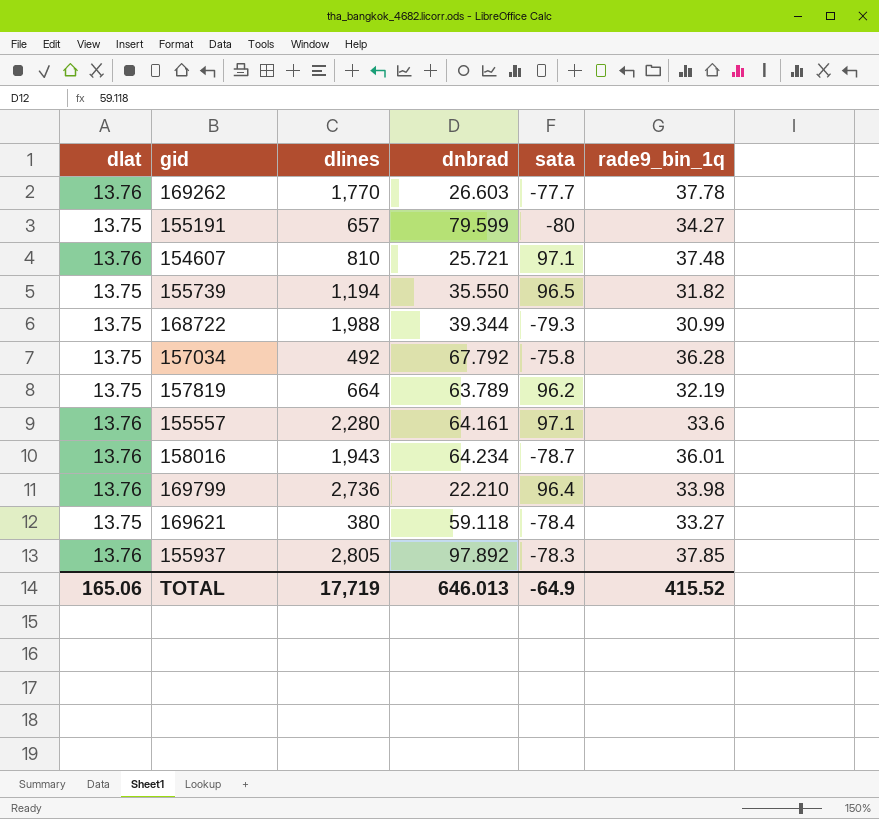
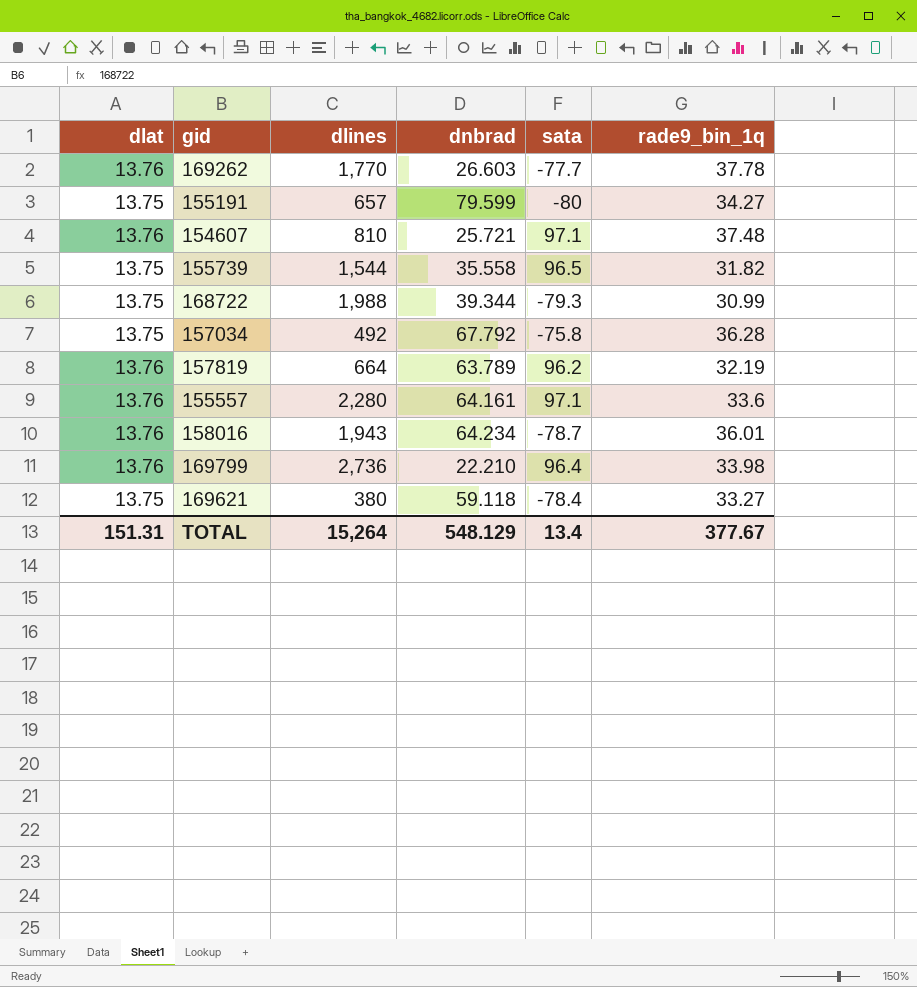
row 155937: 13.76 | 2,805 | 97.892 | -78.3 | 37.85 -> none
155739 | dlines: 1,194 -> 1,544
155739 | dnbrad: 35.550 -> 35.558
157819 | dlat: 13.75 -> 13.76
TOTAL | dlat: 165.06 -> 151.31
TOTAL | dlines: 17,719 -> 15,264
TOTAL | dnbrad: 646.013 -> 548.129
TOTAL | sata: -64.9 -> 13.4
TOTAL | rade9_bin_1q: 415.52 -> 377.67

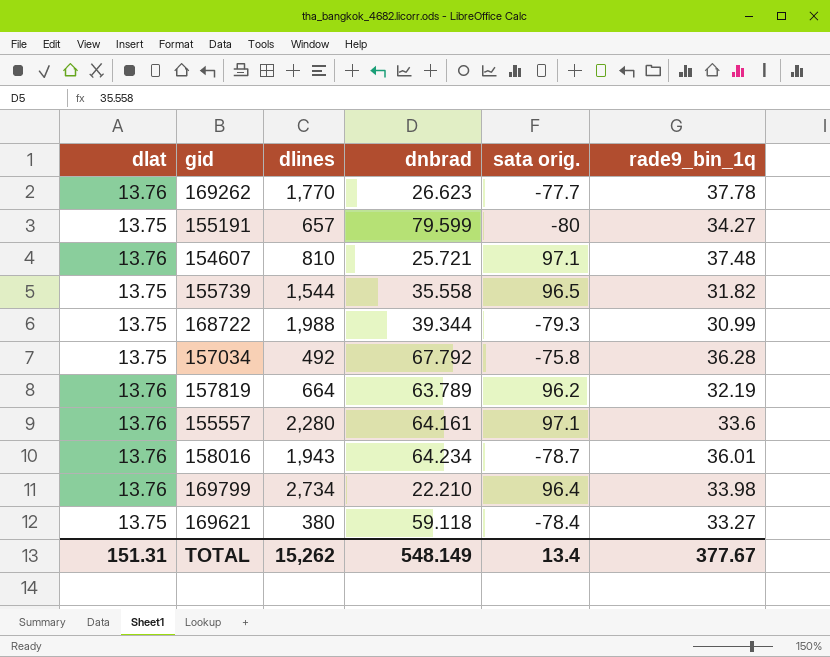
column name: sata -> sata orig.
169262 | dnbrad: 26.603 -> 26.623
169799 | dlines: 2,736 -> 2,734
TOTAL | dlines: 15,264 -> 15,262
TOTAL | dnbrad: 548.129 -> 548.149

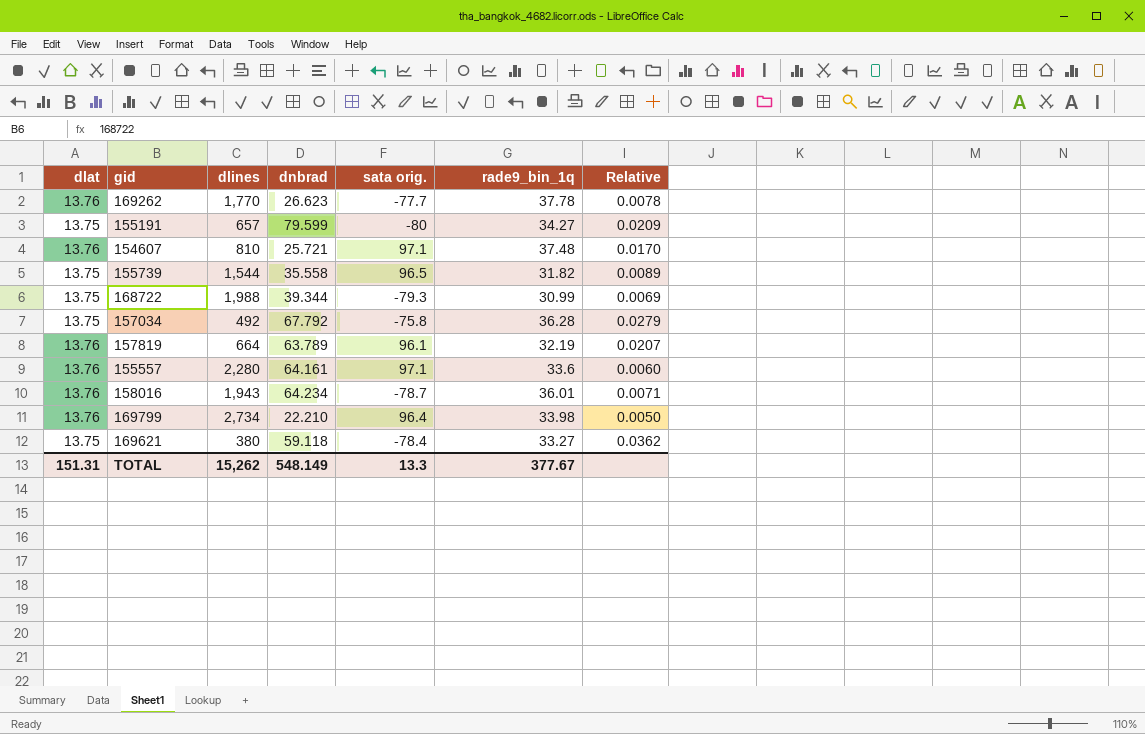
column Relative | formula: none -> [dlat] / [dlines]
157819 | sata orig.: 96.2 -> 96.1
TOTAL | sata orig.: 13.4 -> 13.3

